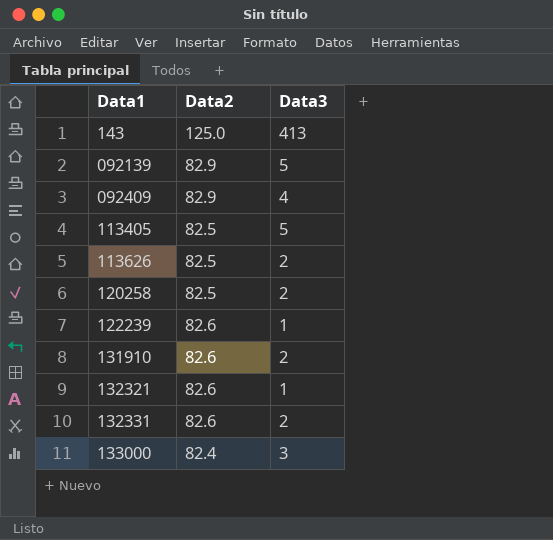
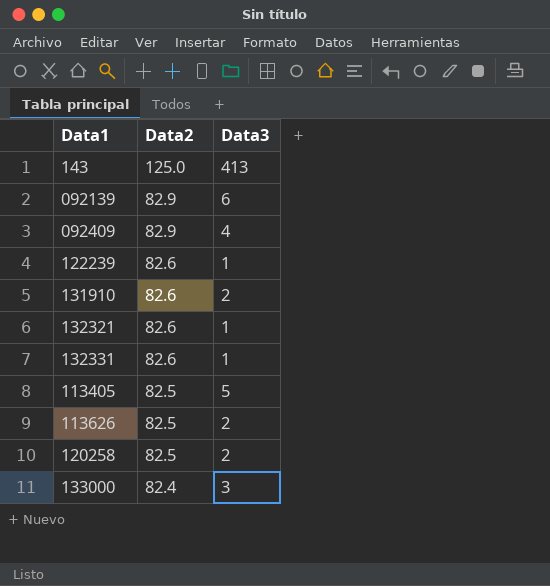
row order: Data1 ascending -> Data2 descending
092139 | Data3: 5 -> 6
132331 | Data3: 2 -> 1

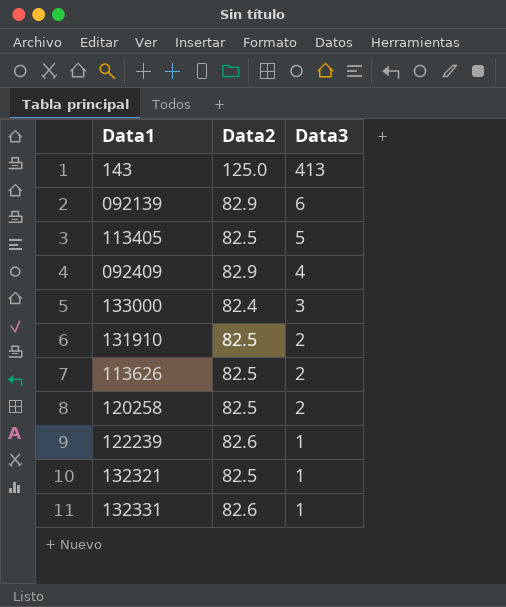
row order: Data2 descending -> Data3 descending
131910 | Data2: 82.6 -> 82.5
132321 | Data2: 82.6 -> 82.5

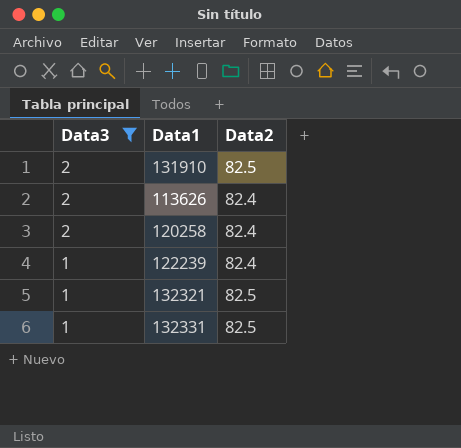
filter: none -> Data3 <= 2
column Data3 | position: 3 -> 1
113626 | Data2: 82.5 -> 82.4
120258 | Data2: 82.5 -> 82.4
122239 | Data2: 82.6 -> 82.4
132331 | Data2: 82.6 -> 82.5

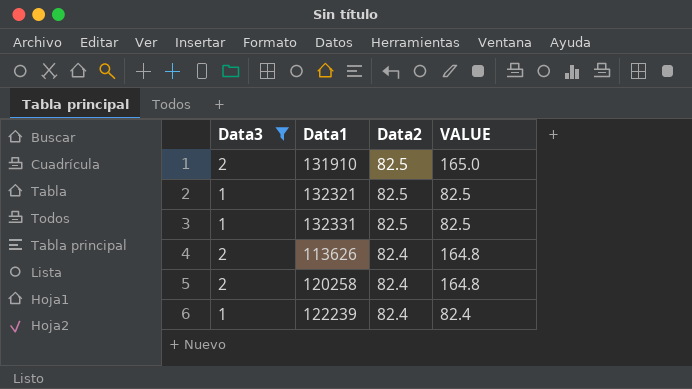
row order: Data3 descending -> Data2 descending
column VALUE | formula: none -> [Data3] * [Data2]

